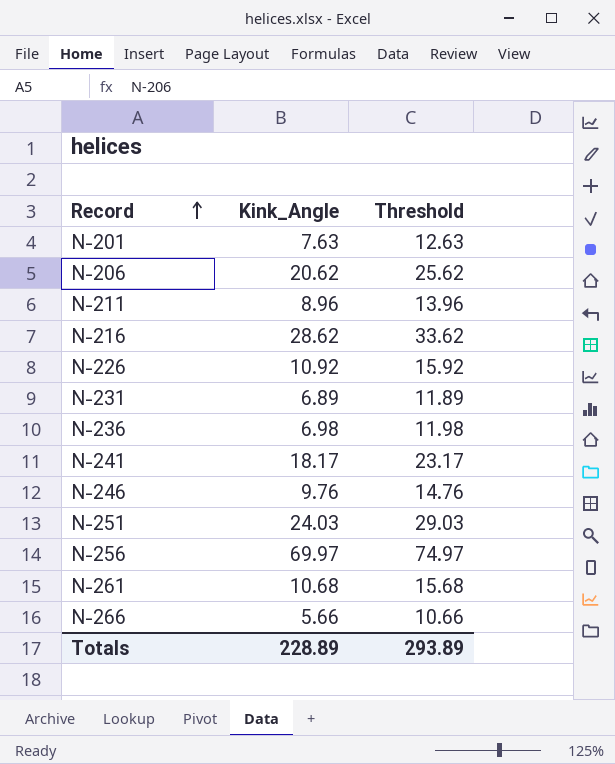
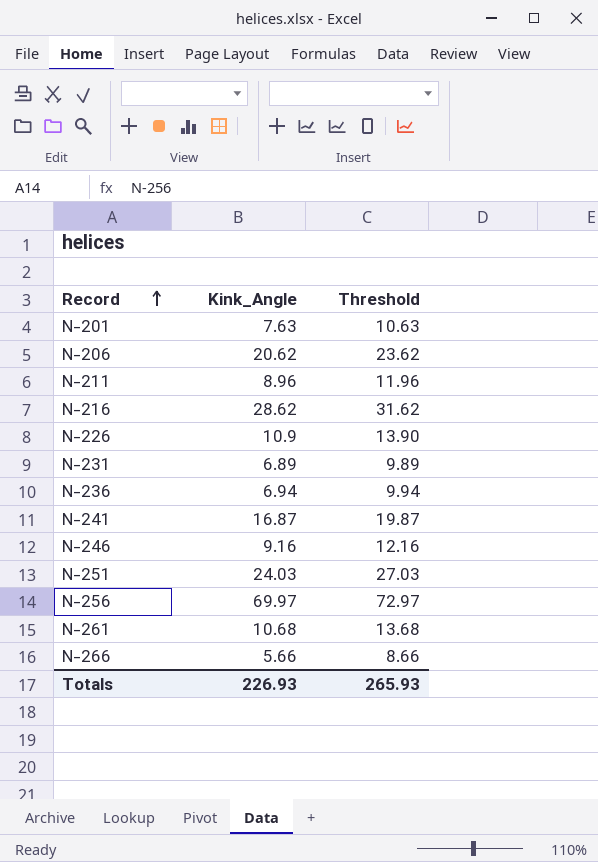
column Threshold | formula: [Kink_Angle] + 5 -> [Kink_Angle] + 3
N-226 | Kink_Angle: 10.92 -> 10.9
N-236 | Kink_Angle: 6.98 -> 6.94
N-241 | Kink_Angle: 18.17 -> 16.87
N-246 | Kink_Angle: 9.76 -> 9.16
Totals | Kink_Angle: 228.89 -> 226.93
Totals | Threshold: 293.89 -> 265.93

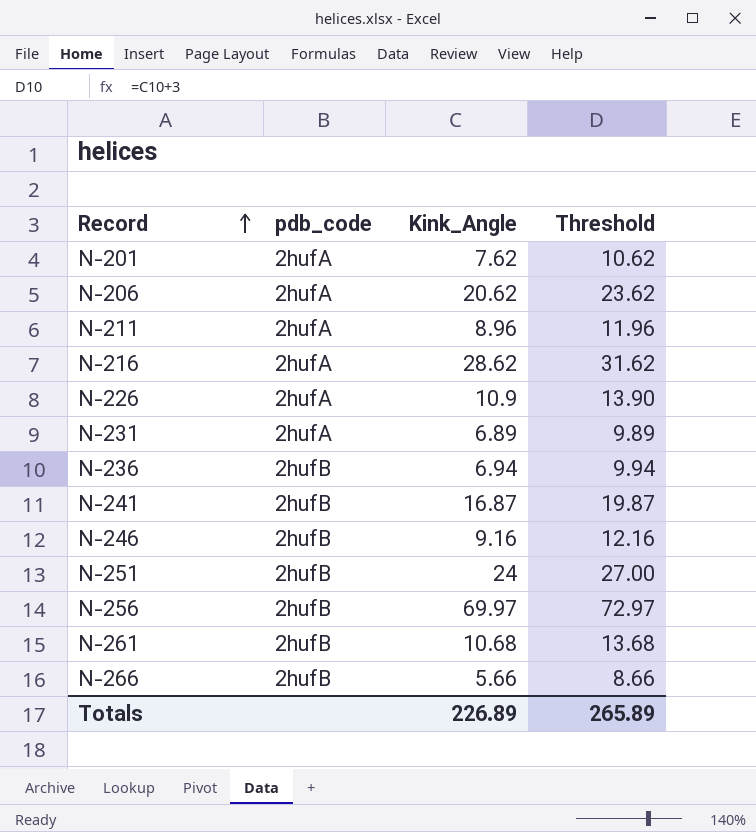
column pdb_code | position: none -> 2
N-201 | Kink_Angle: 7.63 -> 7.62
N-201 | Threshold: 10.63 -> 10.62
N-251 | Kink_Angle: 24.03 -> 24
N-251 | Threshold: 27.03 -> 27.00
Totals | Kink_Angle: 226.93 -> 226.89
Totals | Threshold: 265.93 -> 265.89

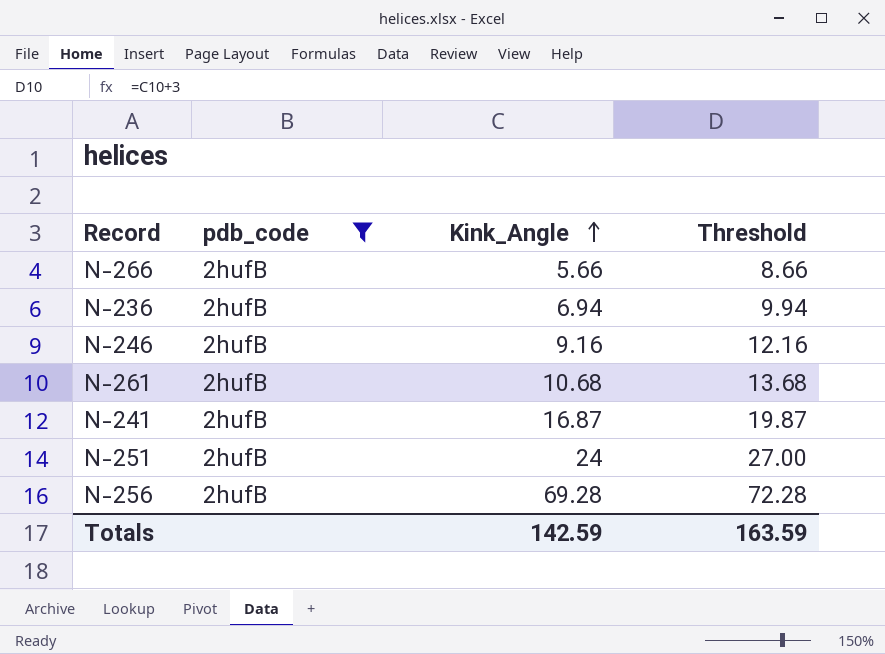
filter: none -> pdb_code = 2hufB
row order: Record ascending -> Kink_Angle ascending
N-256 | Kink_Angle: 69.97 -> 69.28
N-256 | Threshold: 72.97 -> 72.28
Totals | Kink_Angle: 226.89 -> 142.59
Totals | Threshold: 265.89 -> 163.59

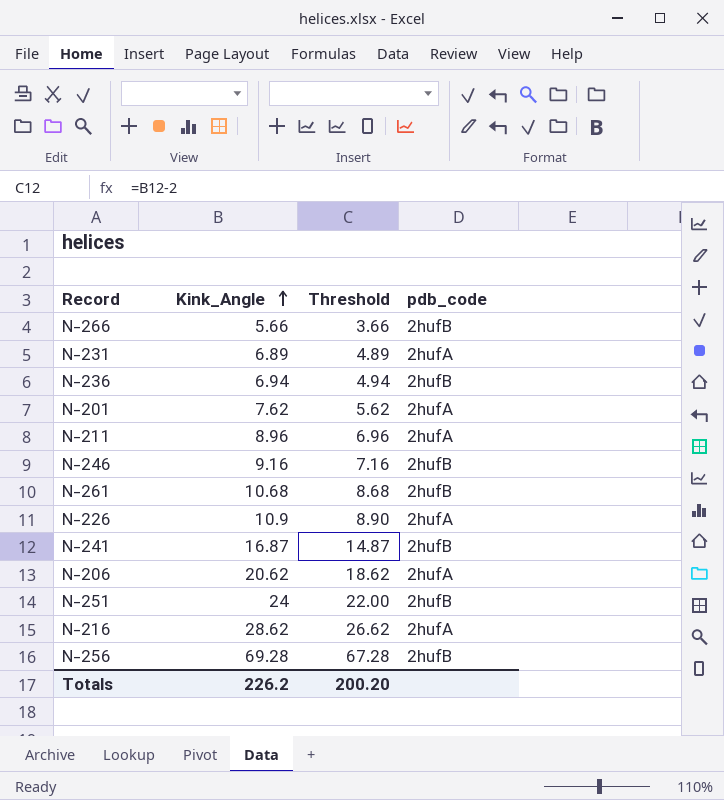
filter: pdb_code = 2hufB -> none
column Threshold | formula: [Kink_Angle] + 3 -> [Kink_Angle] - 2
column pdb_code | position: 2 -> 4
Totals | Kink_Angle: 142.59 -> 226.2
Totals | Threshold: 163.59 -> 200.20

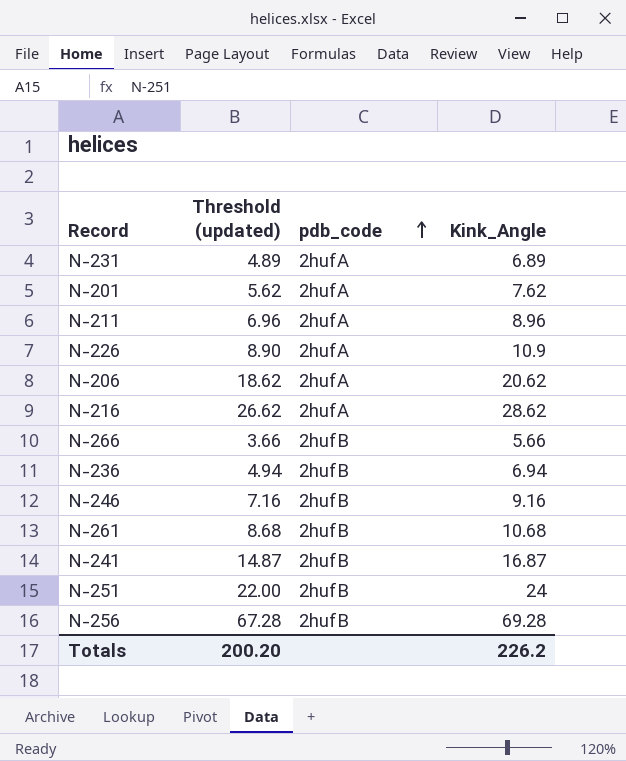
row order: Kink_Angle ascending -> pdb_code ascending
column name: Threshold -> Threshold (updated)
column Kink_Angle | position: 2 -> 4

